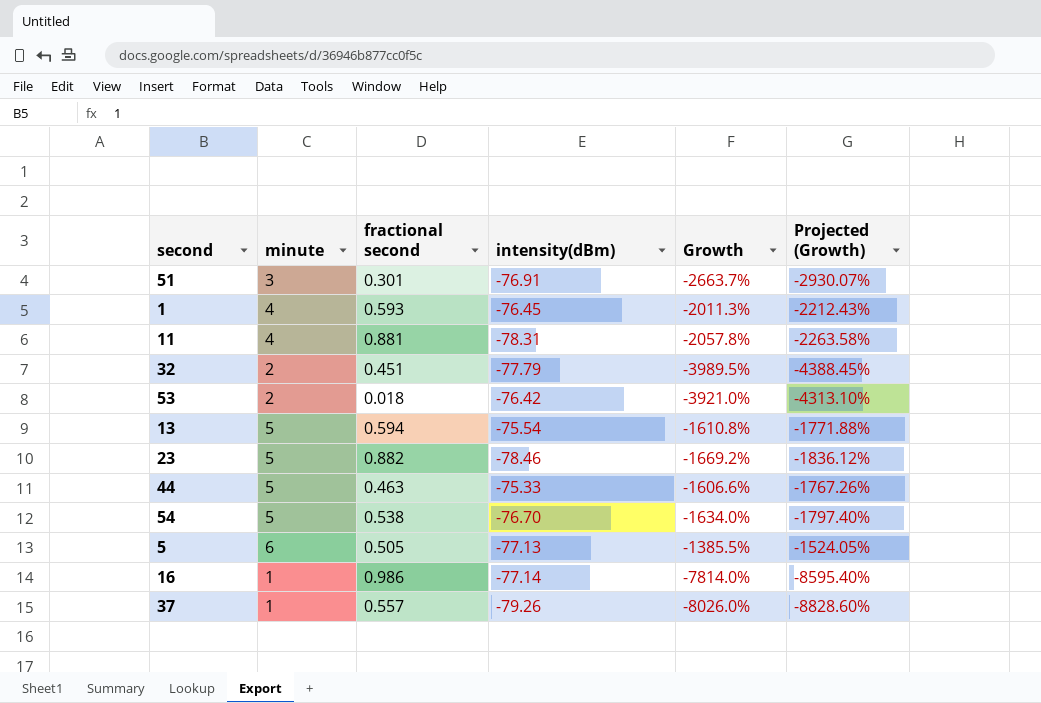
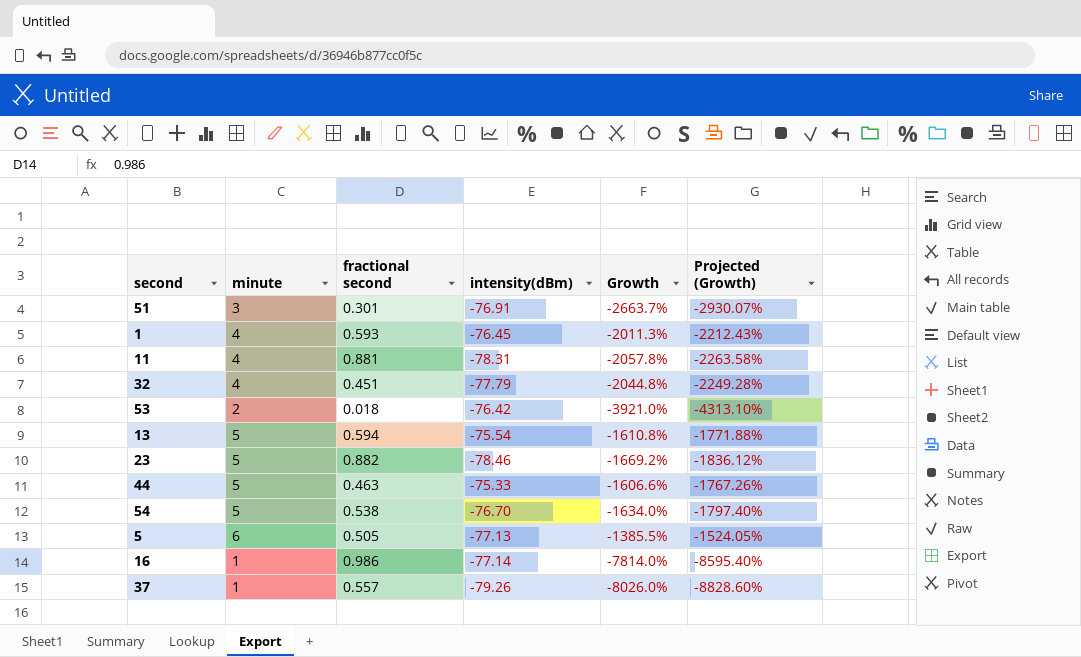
32 | minute: 2 -> 4
32 | Growth: -3989.5% -> -2044.8%
32 | Projected (Growth): -4388.45% -> -2249.28%

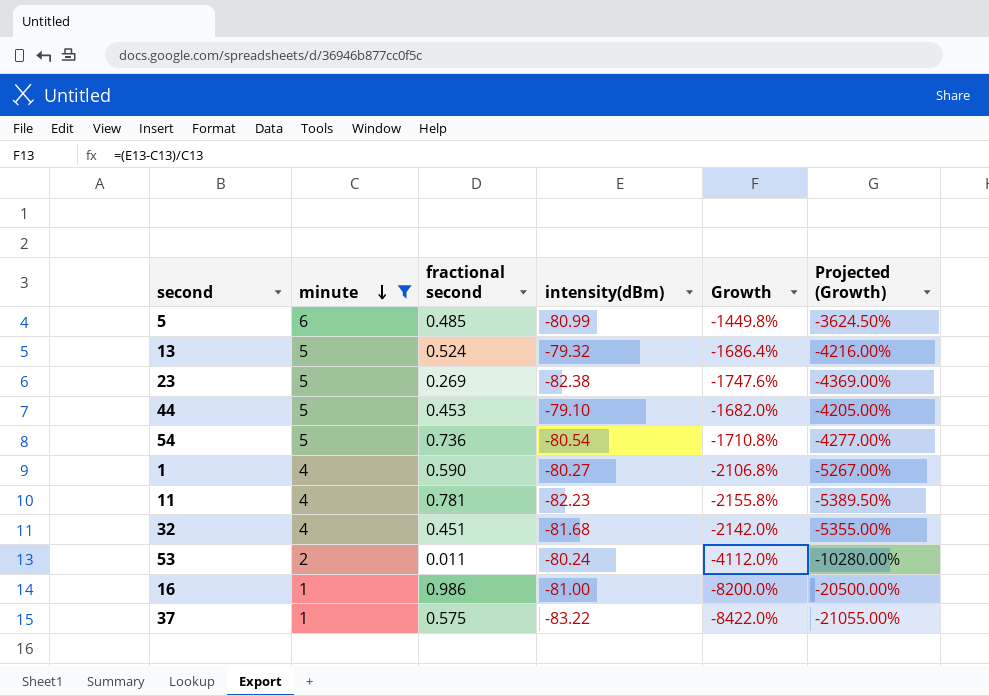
filter: none -> minute != 3
row order: none -> minute descending
column Projected (Growth) | formula: [Growth] * 1.1 -> [Growth] * 2.5
5 | fractional second: 0.505 -> 0.485
5 | intensity(dBm): -77.13 -> -80.99
5 | Growth: -1385.5% -> -1449.8%
13 | fractional second: 0.594 -> 0.524
13 | intensity(dBm): -75.54 -> -79.32
13 | Growth: -1610.8% -> -1686.4%
23 | fractional second: 0.882 -> 0.269
23 | intensity(dBm): -78.46 -> -82.38
23 | Growth: -1669.2% -> -1747.6%
44 | fractional second: 0.463 -> 0.453
44 | intensity(dBm): -75.33 -> -79.10
44 | Growth: -1606.6% -> -1682.0%
54 | fractional second: 0.538 -> 0.736
54 | intensity(dBm): -76.70 -> -80.54
54 | Growth: -1634.0% -> -1710.8%
1 | fractional second: 0.593 -> 0.590
1 | intensity(dBm): -76.45 -> -80.27
1 | Growth: -2011.3% -> -2106.8%
11 | fractional second: 0.881 -> 0.781
11 | intensity(dBm): -78.31 -> -82.23
11 | Growth: -2057.8% -> -2155.8%
32 | intensity(dBm): -77.79 -> -81.68
32 | Growth: -2044.8% -> -2142.0%
53 | fractional second: 0.018 -> 0.011
53 | intensity(dBm): -76.42 -> -80.24
53 | Growth: -3921.0% -> -4112.0%
16 | intensity(dBm): -77.14 -> -81.00
16 | Growth: -7814.0% -> -8200.0%
37 | fractional second: 0.557 -> 0.575
37 | intensity(dBm): -79.26 -> -83.22
37 | Growth: -8026.0% -> -8422.0%

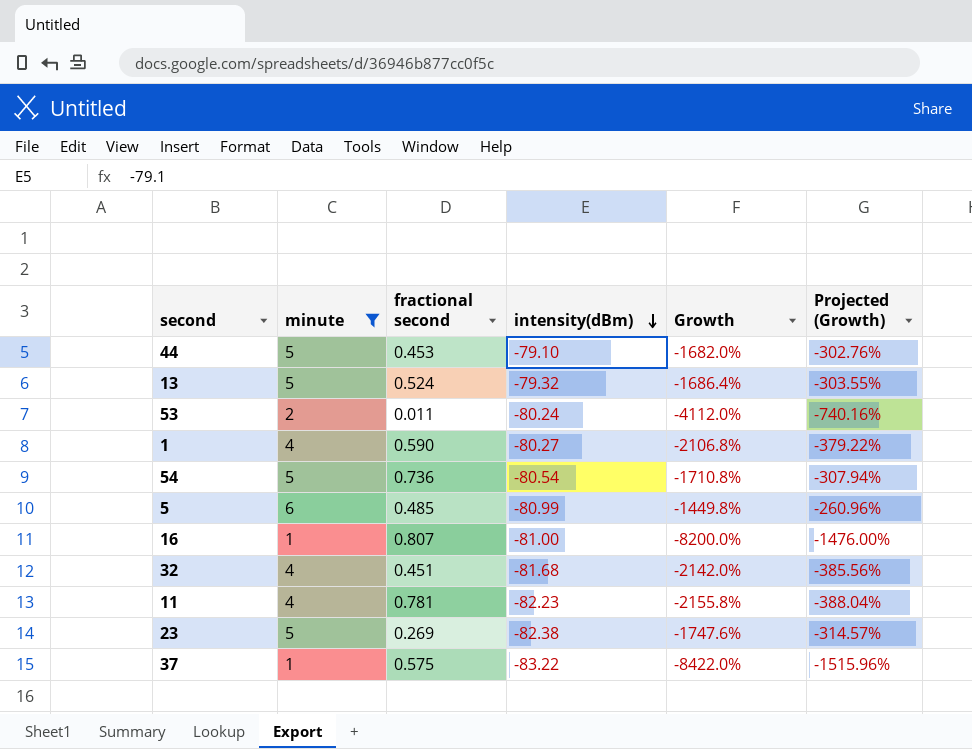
row order: minute descending -> intensity(dBm) descending
column Projected (Growth) | formula: [Growth] * 2.5 -> [Growth] * 0.18
16 | fractional second: 0.986 -> 0.807

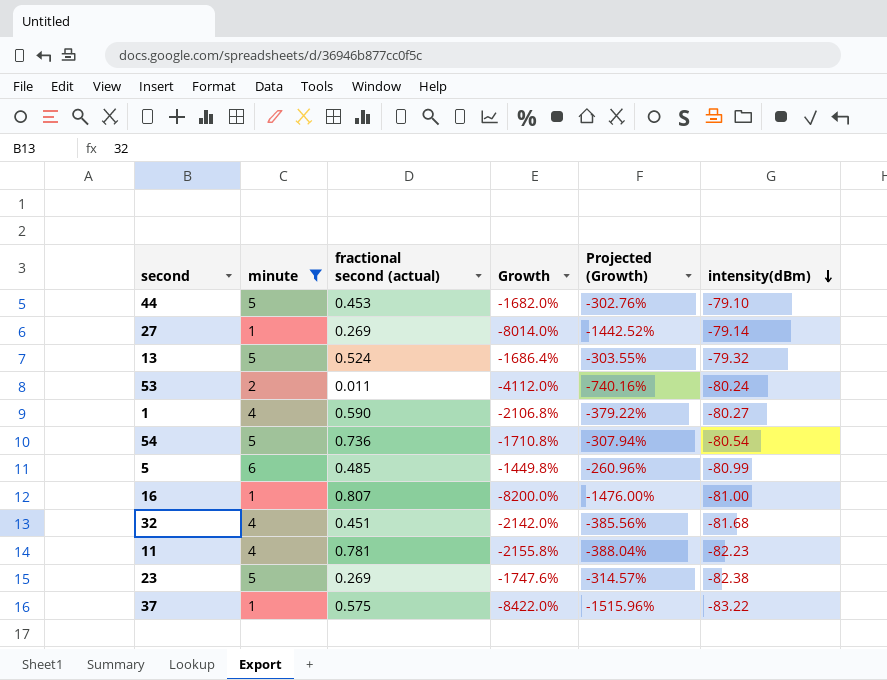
column name: fractional second -> fractional second (actual)
column intensity(dBm) | position: 4 -> 6
row 27: none -> 1 | 0.269 | -8014.0% | -1442.52% | -79.14

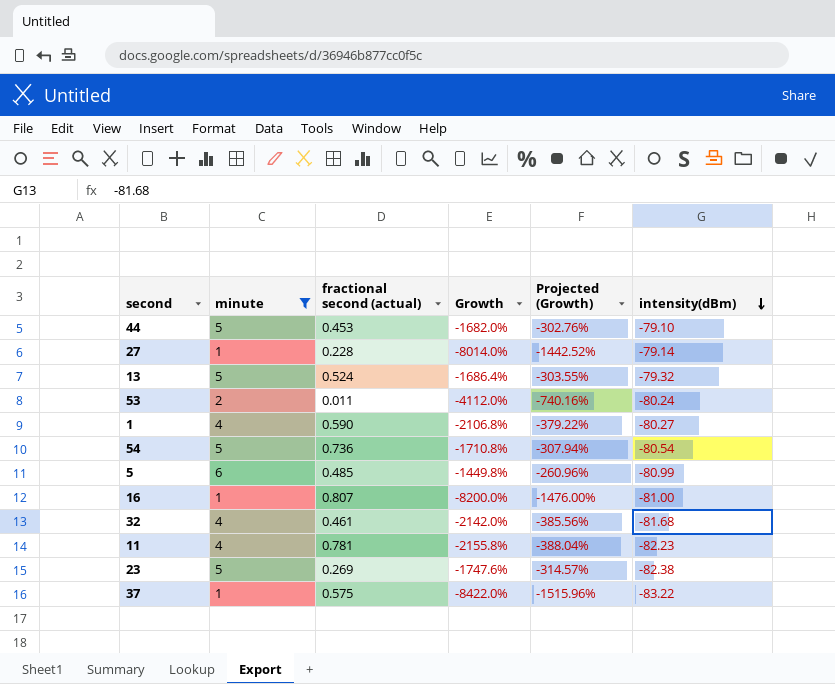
27 | fractional second (actual): 0.269 -> 0.228
32 | fractional second (actual): 0.451 -> 0.461

